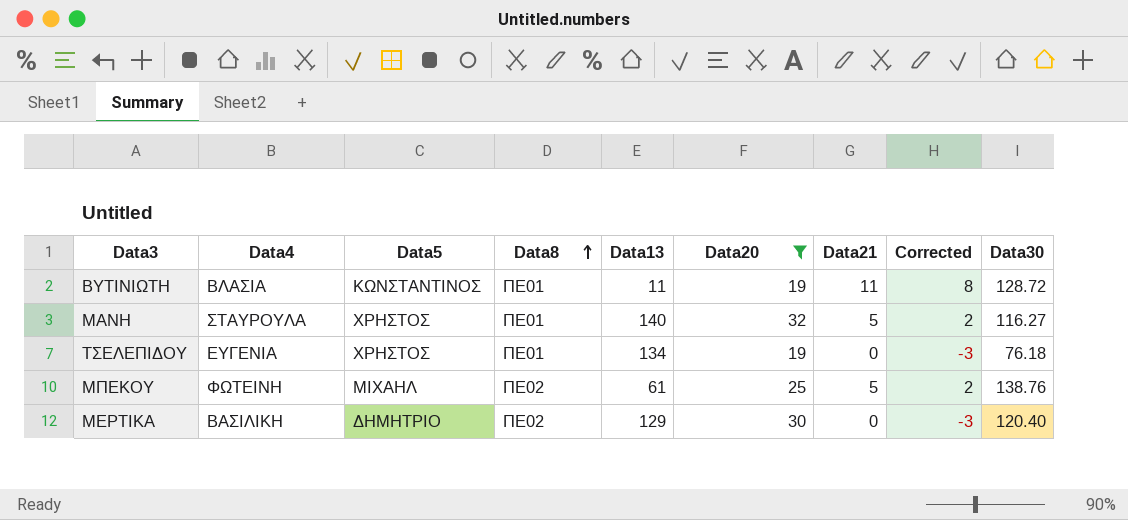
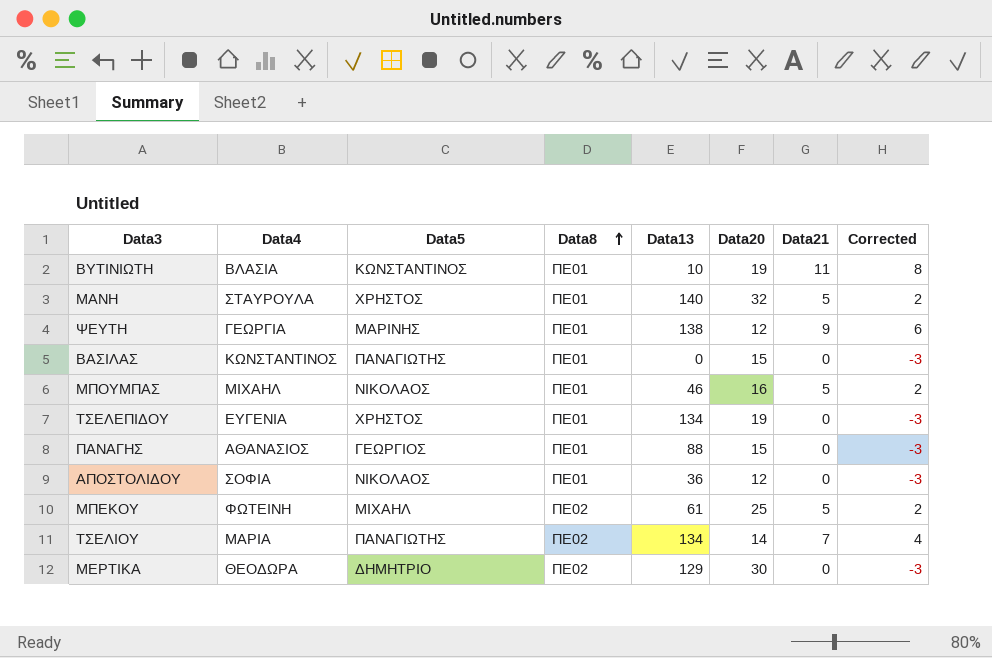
filter: Data20 >= 19 -> none
column Data30 | position: 9 -> none
ΒΥΤΙΝΙΩΤΗ | Data13: 11 -> 10
ΜΕΡΤΙΚΑ | Data4: ΒΑΣΙΛΙΚΗ -> ΘΕΟΔΩΡΑ

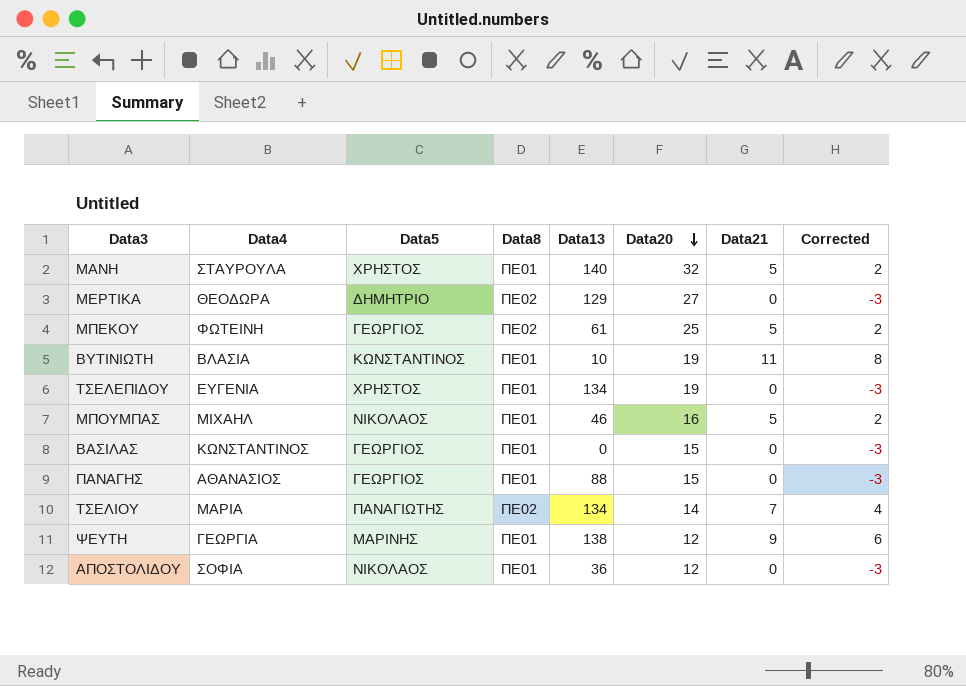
row order: Data8 ascending -> Data20 descending
ΜΕΡΤΙΚΑ | Data20: 30 -> 27
ΜΠΕΚΟΥ | Data5: ΜΙΧΑΗΛ -> ΓΕΩΡΓΙΟΣ
ΒΑΣΙΛΑΣ | Data5: ΠΑΝΑΓΙΩΤΗΣ -> ΓΕΩΡΓΙΟΣ

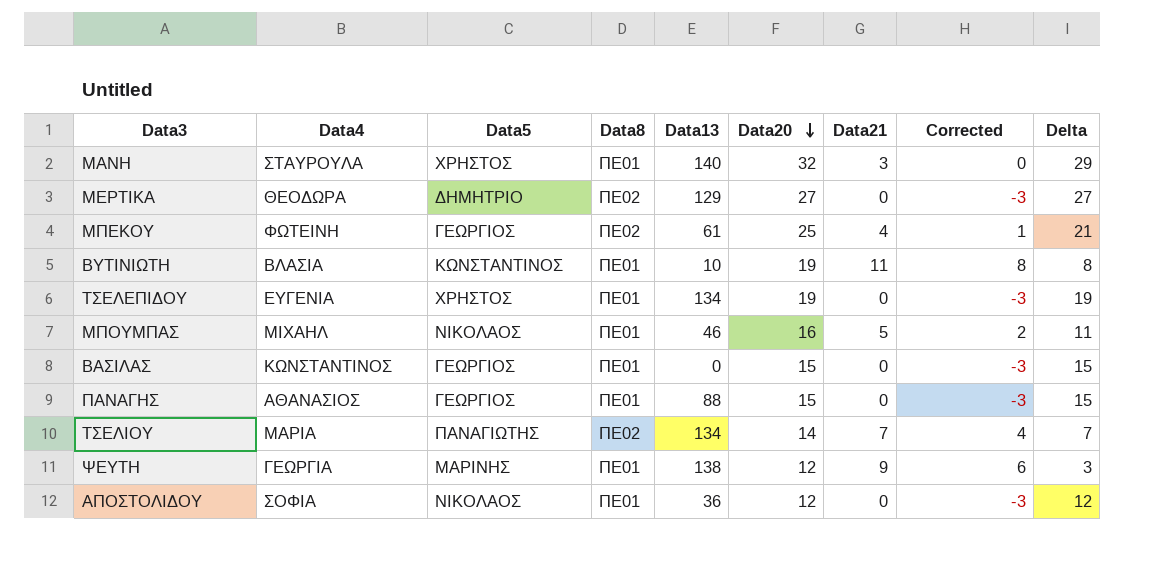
column Delta | formula: none -> [Data20] - [Data21]
ΜΑΝΗ | Data21: 5 -> 3
ΜΑΝΗ | Corrected: 2 -> 0
ΜΠΕΚΟΥ | Data21: 5 -> 4
ΜΠΕΚΟΥ | Corrected: 2 -> 1

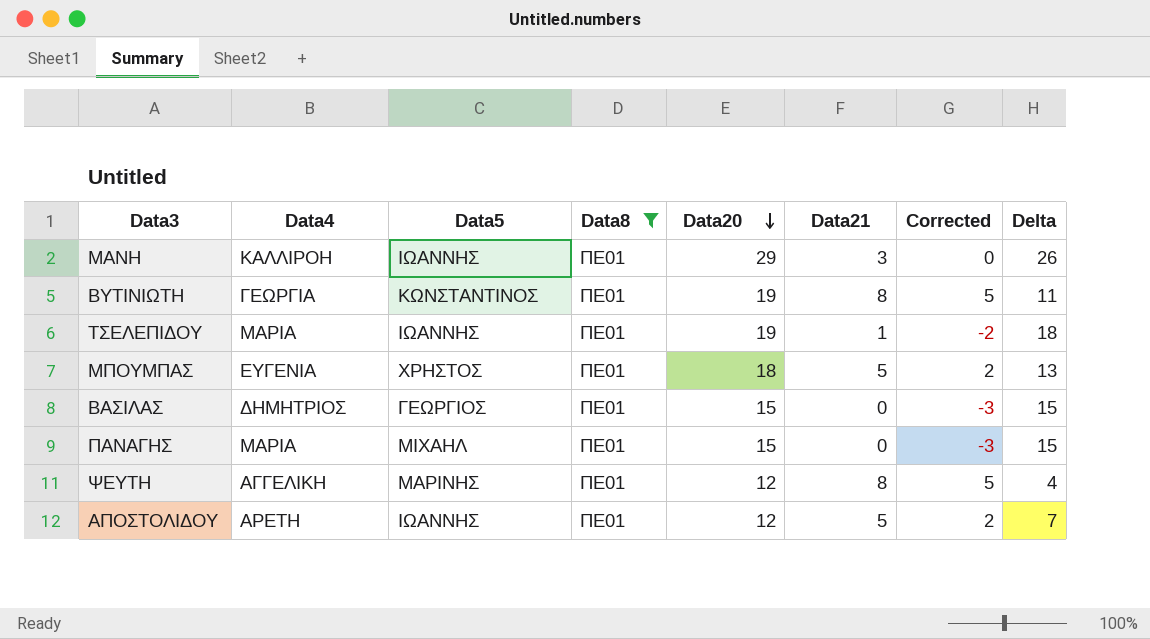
filter: none -> Data8 = ΠΕ01
column Data13 | position: 5 -> none
ΜΑΝΗ | Data4: ΣΤΑΥΡΟΥΛΑ -> ΚΑΛΛΙΡΟΗ
ΜΑΝΗ | Data5: ΧΡΗΣΤΟΣ -> ΙΩΑΝΝΗΣ
ΜΑΝΗ | Data20: 32 -> 29
ΜΑΝΗ | Delta: 29 -> 26
ΒΥΤΙΝΙΩΤΗ | Data4: ΒΛΑΣΙΑ -> ΓΕΩΡΓΙΑ
ΒΥΤΙΝΙΩΤΗ | Data21: 11 -> 8
ΒΥΤΙΝΙΩΤΗ | Corrected: 8 -> 5
ΒΥΤΙΝΙΩΤΗ | Delta: 8 -> 11
ΤΣΕΛΕΠΙΔΟΥ | Data4: ΕΥΓΕΝΙΑ -> ΜΑΡΙΑ
ΤΣΕΛΕΠΙΔΟΥ | Data5: ΧΡΗΣΤΟΣ -> ΙΩΑΝΝΗΣ
ΤΣΕΛΕΠΙΔΟΥ | Data21: 0 -> 1
ΤΣΕΛΕΠΙΔΟΥ | Corrected: -3 -> -2
ΤΣΕΛΕΠΙΔΟΥ | Delta: 19 -> 18
ΜΠΟΥΜΠΑΣ | Data4: ΜΙΧΑΗΛ -> ΕΥΓΕΝΙΑ
ΜΠΟΥΜΠΑΣ | Data5: ΝΙΚΟΛΑΟΣ -> ΧΡΗΣΤΟΣ
ΜΠΟΥΜΠΑΣ | Data20: 16 -> 18
ΜΠΟΥΜΠΑΣ | Delta: 11 -> 13
ΒΑΣΙΛΑΣ | Data4: ΚΩΝΣΤΑΝΤΙΝΟΣ -> ΔΗΜΗΤΡΙΟΣ
ΠΑΝΑΓΗΣ | Data4: ΑΘΑΝΑΣΙΟΣ -> ΜΑΡΙΑ
ΠΑΝΑΓΗΣ | Data5: ΓΕΩΡΓΙΟΣ -> ΜΙΧΑΗΛ
ΨΕΥΤΗ | Data4: ΓΕΩΡΓΙΑ -> ΑΓΓΕΛΙΚΗ
ΨΕΥΤΗ | Data21: 9 -> 8
ΨΕΥΤΗ | Corrected: 6 -> 5
ΨΕΥΤΗ | Delta: 3 -> 4
ΑΠΟΣΤΟΛΙΔΟΥ | Data4: ΣΟΦΙΑ -> ΑΡΕΤΗ
ΑΠΟΣΤΟΛΙΔΟΥ | Data5: ΝΙΚΟΛΑΟΣ -> ΙΩΑΝΝΗΣ
ΑΠΟΣΤΟΛΙΔΟΥ | Data21: 0 -> 5
ΑΠΟΣΤΟΛΙΔΟΥ | Corrected: -3 -> 2
ΑΠΟΣΤΟΛΙΔΟΥ | Delta: 12 -> 7

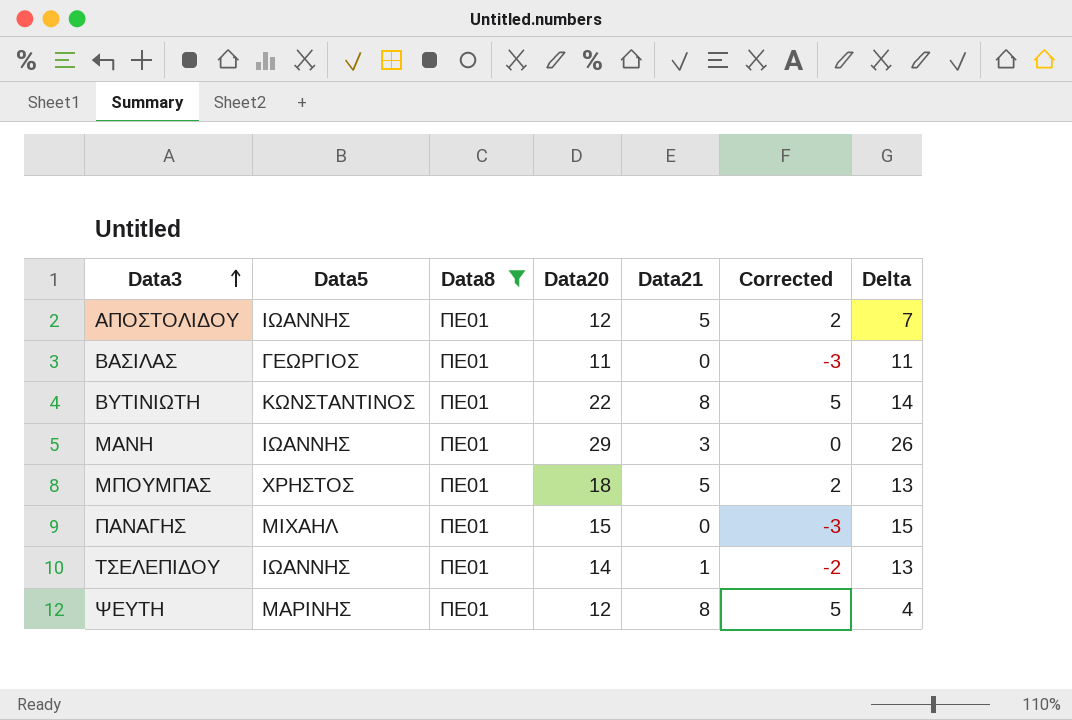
row order: Data20 descending -> Data3 ascending
column Data4 | position: 2 -> none
ΒΑΣΙΛΑΣ | Data20: 15 -> 11
ΒΑΣΙΛΑΣ | Delta: 15 -> 11
ΒΥΤΙΝΙΩΤΗ | Data20: 19 -> 22
ΒΥΤΙΝΙΩΤΗ | Delta: 11 -> 14
ΤΣΕΛΕΠΙΔΟΥ | Data20: 19 -> 14
ΤΣΕΛΕΠΙΔΟΥ | Delta: 18 -> 13

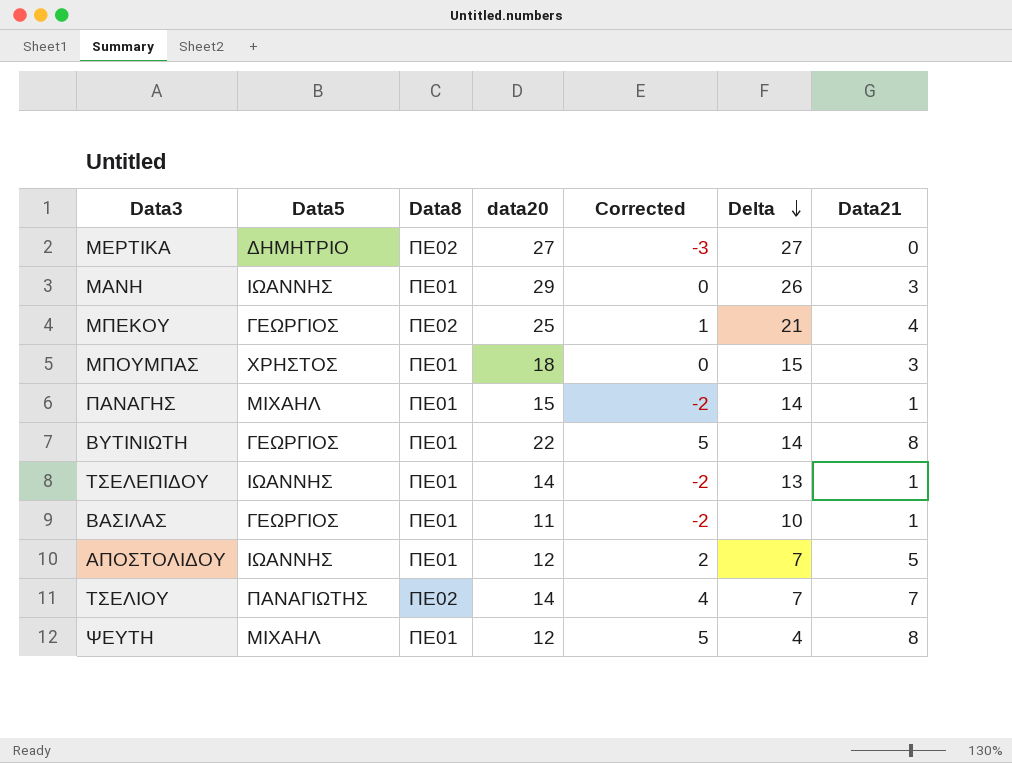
filter: Data8 = ΠΕ01 -> none
row order: Data3 ascending -> Delta descending
column name: Data20 -> data20
column Data21 | position: 5 -> 7
ΜΠΟΥΜΠΑΣ | Corrected: 2 -> 0
ΜΠΟΥΜΠΑΣ | Delta: 13 -> 15
ΜΠΟΥΜΠΑΣ | Data21: 5 -> 3
ΠΑΝΑΓΗΣ | Corrected: -3 -> -2
ΠΑΝΑΓΗΣ | Delta: 15 -> 14
ΠΑΝΑΓΗΣ | Data21: 0 -> 1
ΒΥΤΙΝΙΩΤΗ | Data5: ΚΩΝΣΤΑΝΤΙΝΟΣ -> ΓΕΩΡΓΙΟΣ
ΒΑΣΙΛΑΣ | Corrected: -3 -> -2
ΒΑΣΙΛΑΣ | Delta: 11 -> 10
ΒΑΣΙΛΑΣ | Data21: 0 -> 1
ΨΕΥΤΗ | Data5: ΜΑΡΙΝΗΣ -> ΜΙΧΑΗΛ

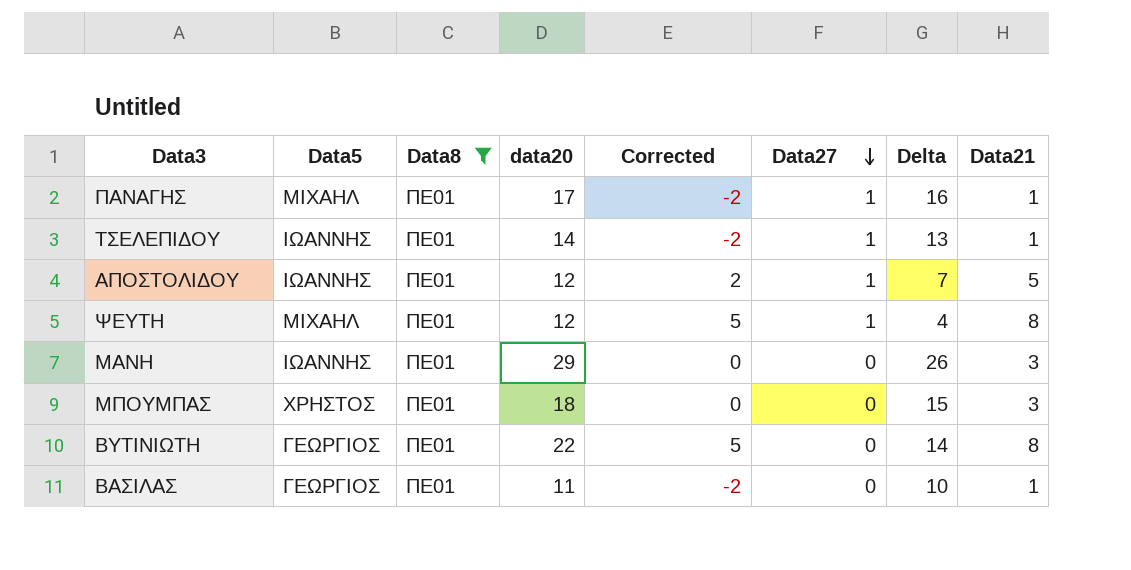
filter: none -> Data8 = ΠΕ01
row order: Delta descending -> Data27 descending
column Data27 | position: none -> 6
ΠΑΝΑΓΗΣ | data20: 15 -> 17
ΠΑΝΑΓΗΣ | Delta: 14 -> 16

